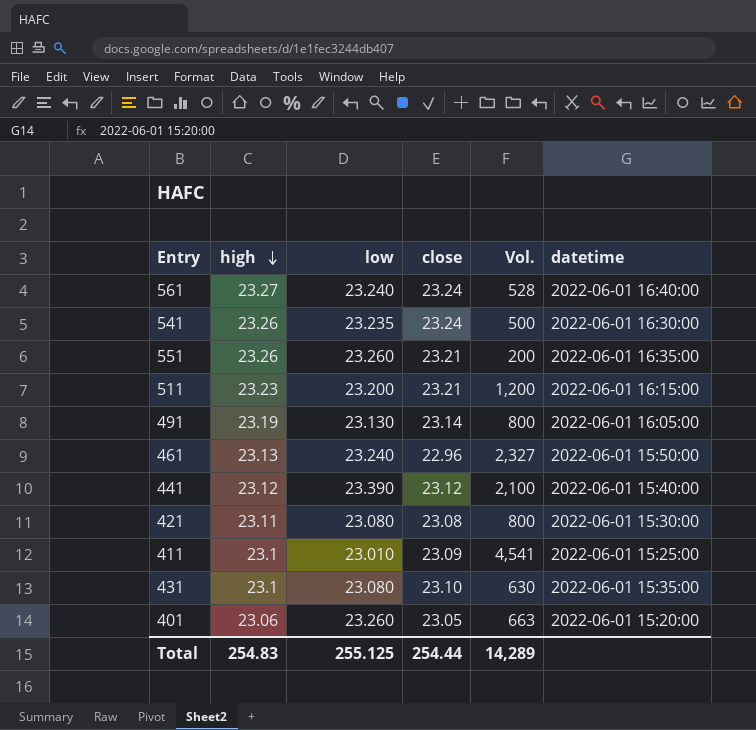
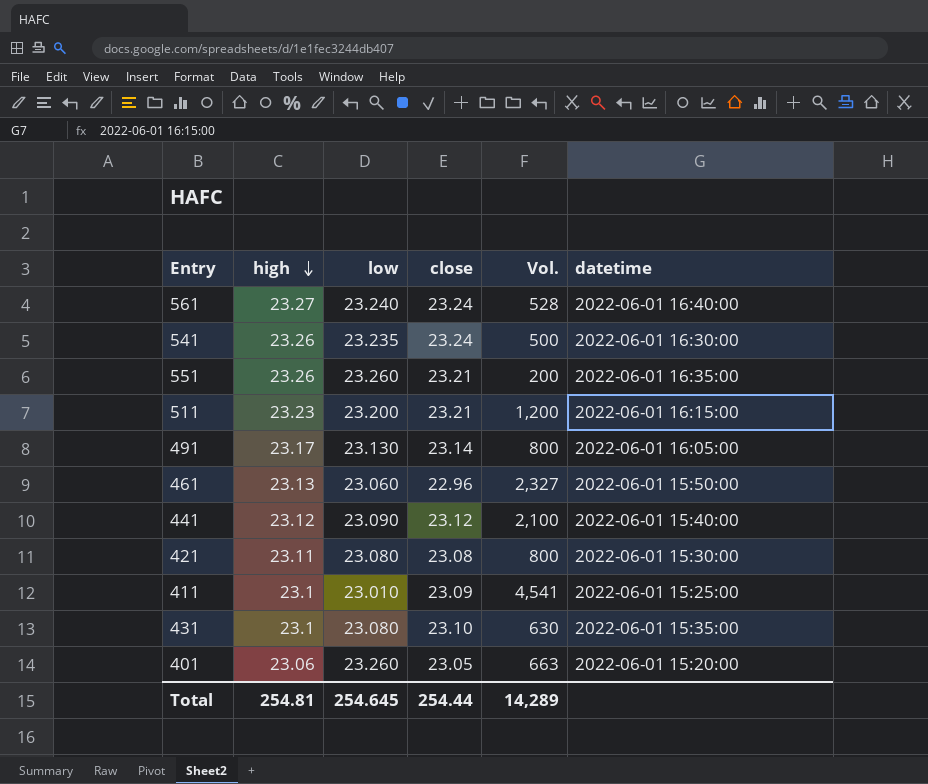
491 | high: 23.19 -> 23.17
461 | low: 23.240 -> 23.060
441 | low: 23.390 -> 23.090
Total | high: 254.83 -> 254.81
Total | low: 255.125 -> 254.645

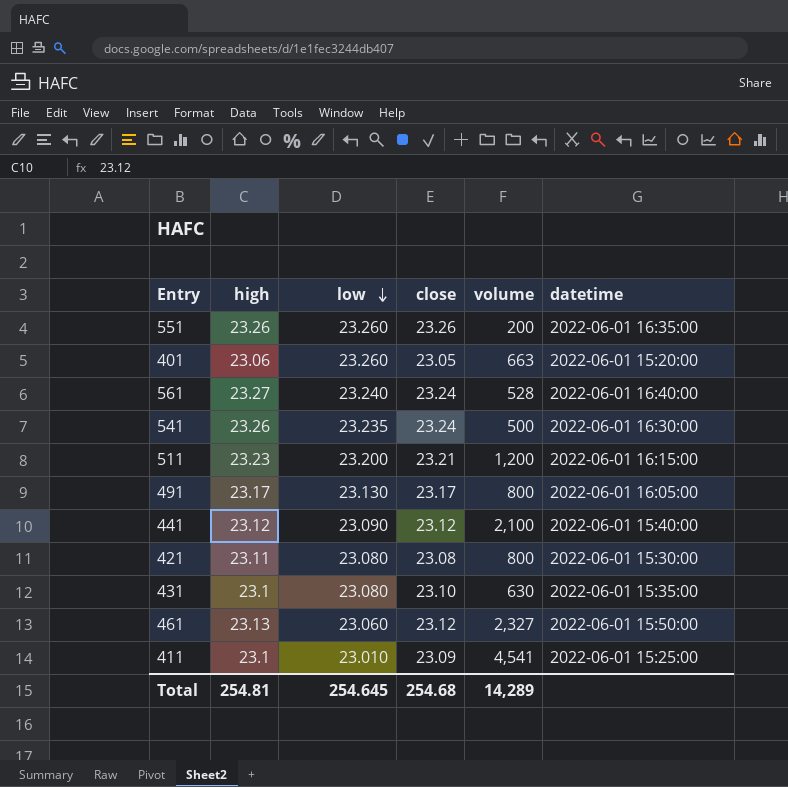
row order: high descending -> low descending
column name: Vol. -> volume
551 | close: 23.21 -> 23.26
491 | close: 23.14 -> 23.17
461 | close: 22.96 -> 23.12
Total | close: 254.44 -> 254.68

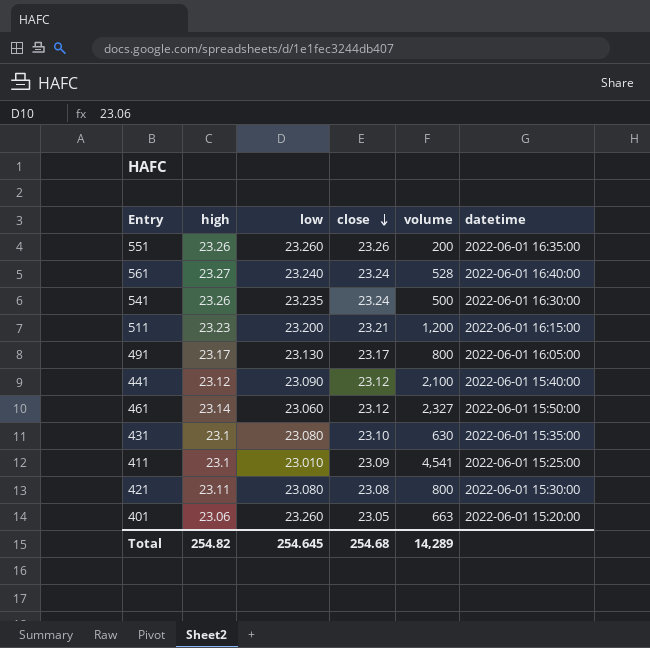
row order: low descending -> close descending
461 | high: 23.13 -> 23.14
Total | high: 254.81 -> 254.82

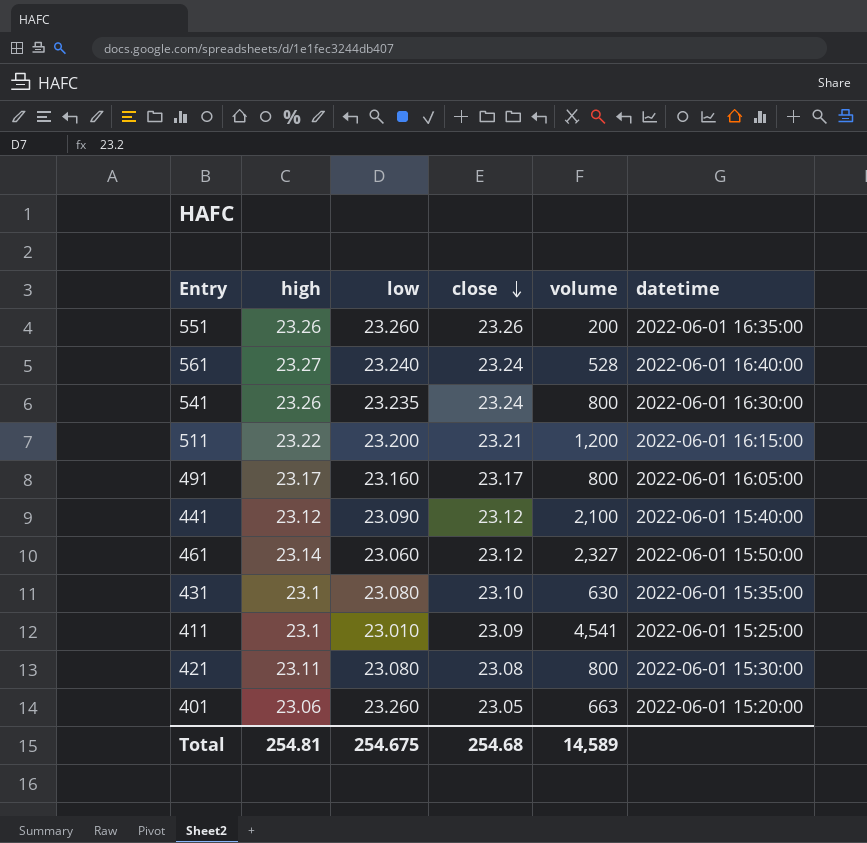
541 | volume: 500 -> 800
511 | high: 23.23 -> 23.22
491 | low: 23.130 -> 23.160
Total | high: 254.82 -> 254.81
Total | low: 254.645 -> 254.675
Total | volume: 14,289 -> 14,589

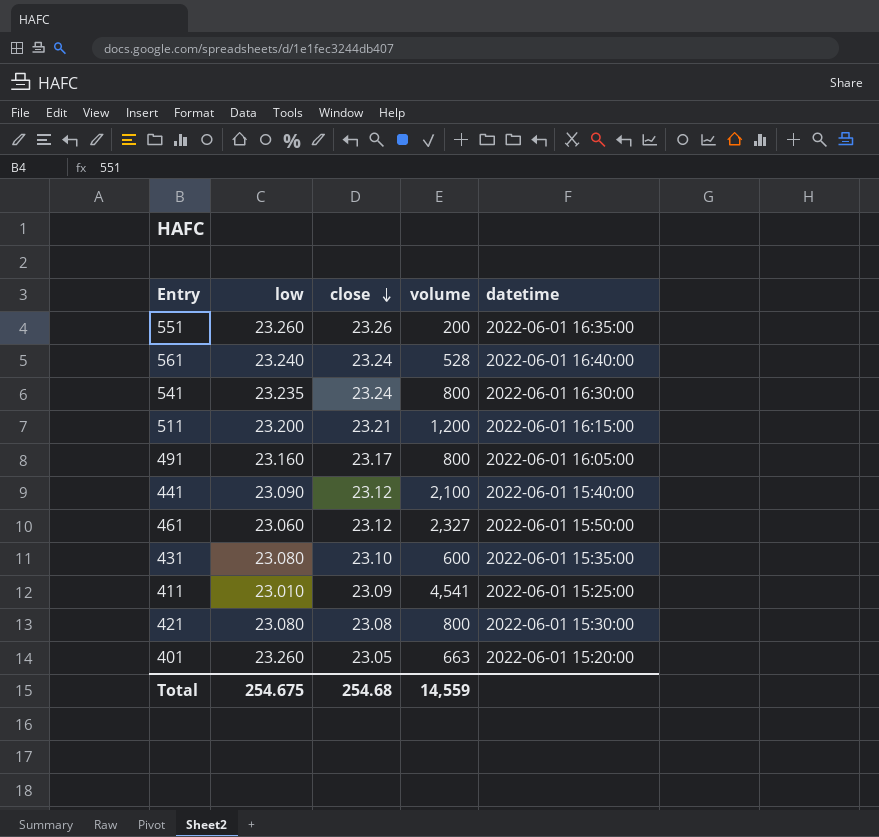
column high | position: 2 -> none
431 | volume: 630 -> 600
Total | volume: 14,589 -> 14,559

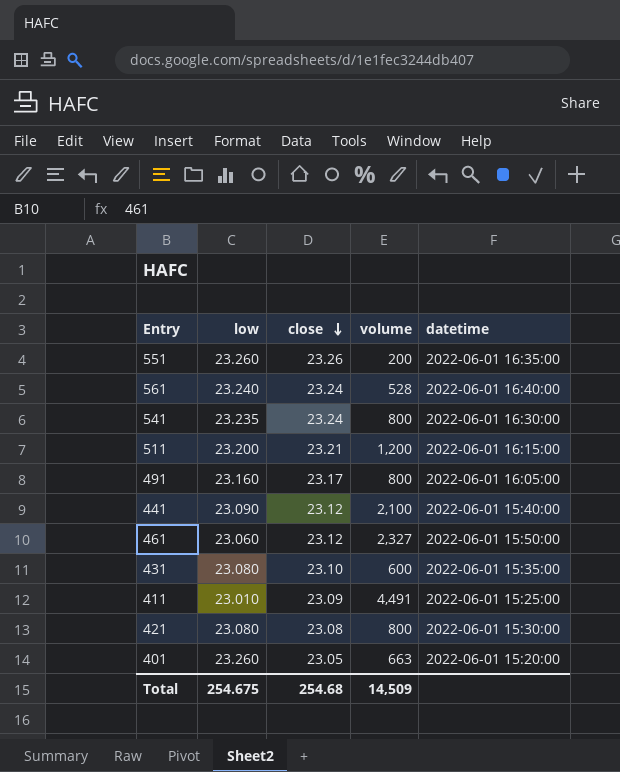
411 | volume: 4,541 -> 4,491
Total | volume: 14,559 -> 14,509

